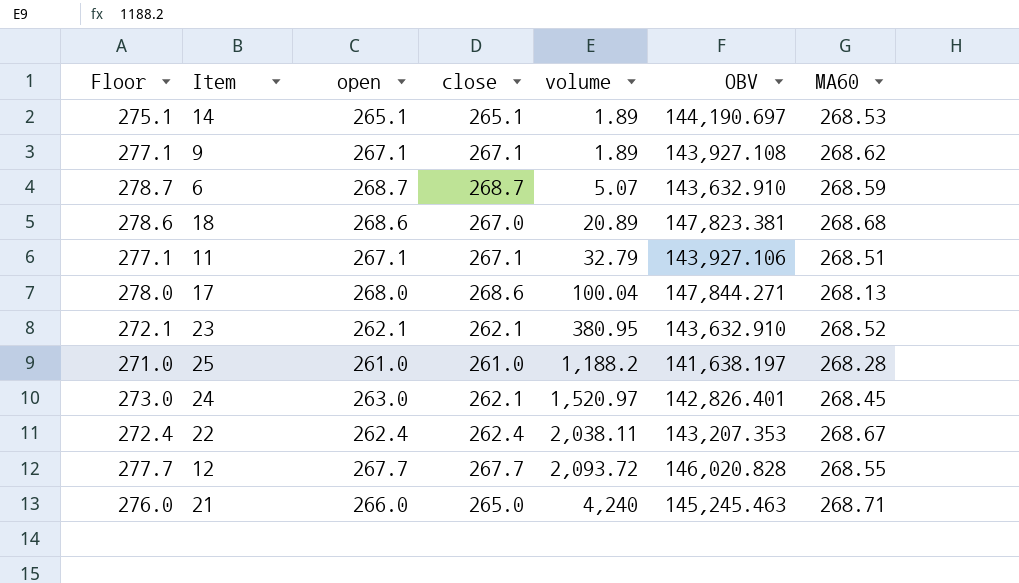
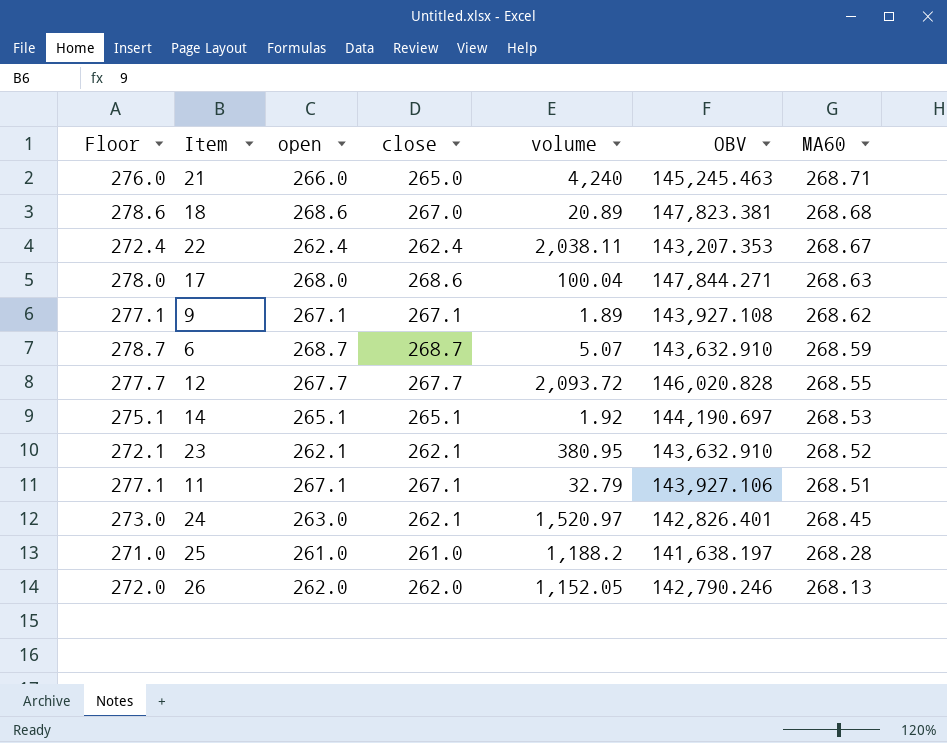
row order: volume ascending -> MA60 descending
17 | MA60: 268.13 -> 268.63
14 | volume: 1.89 -> 1.92
row 26: none -> 272.0 | 262.0 | 262.0 | 1,152.05 | 142,790.246 | 268.13

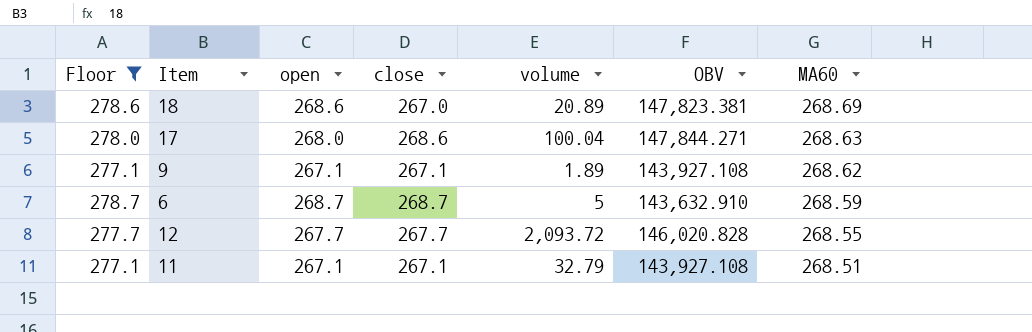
filter: none -> Floor >= 277.1
18 | MA60: 268.68 -> 268.69
6 | volume: 5.07 -> 5
11 | OBV: 143,927.106 -> 143,927.108

